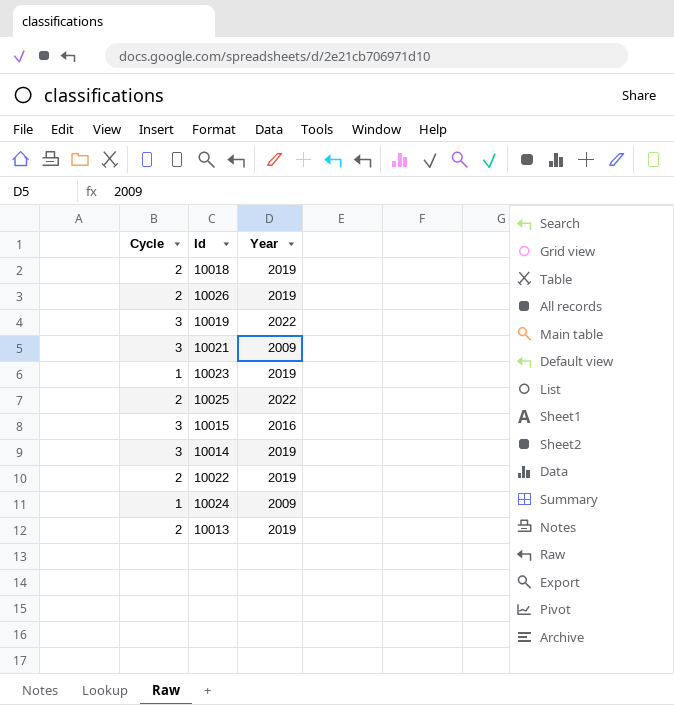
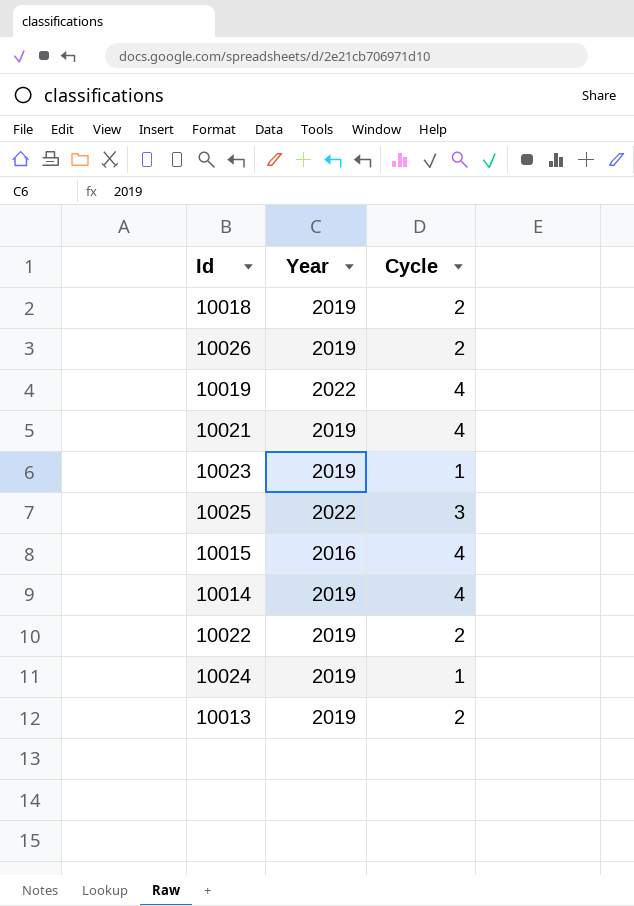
column Cycle | position: 1 -> 3
10019 | Cycle: 3 -> 4
10021 | Year: 2009 -> 2019
10021 | Cycle: 3 -> 4
10025 | Cycle: 2 -> 3
10015 | Cycle: 3 -> 4
10014 | Cycle: 3 -> 4
10024 | Year: 2009 -> 2019

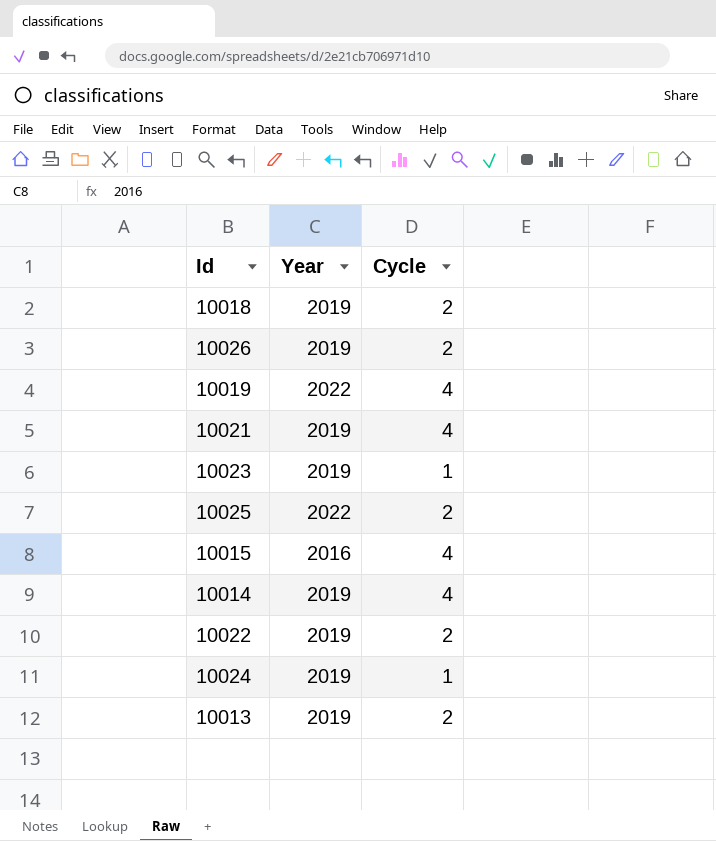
10025 | Cycle: 3 -> 2

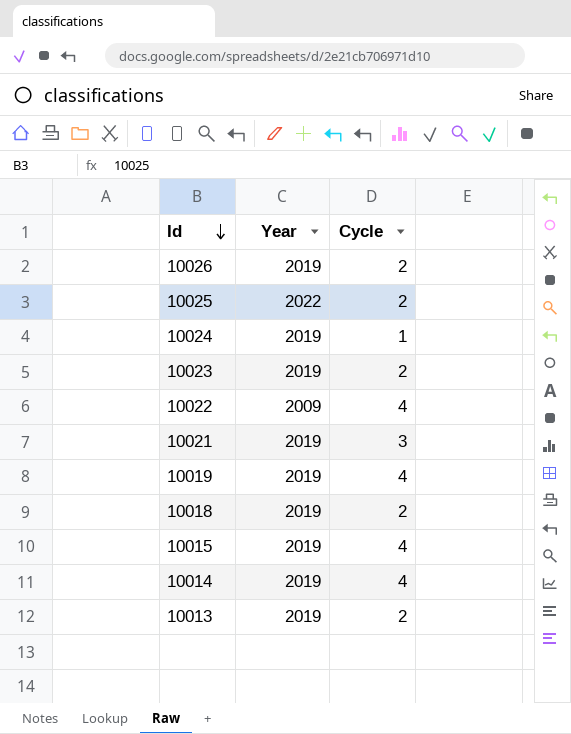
row order: none -> Id descending
10023 | Cycle: 1 -> 2
10022 | Year: 2019 -> 2009
10022 | Cycle: 2 -> 4
10021 | Cycle: 4 -> 3
10019 | Year: 2022 -> 2019
10015 | Year: 2016 -> 2019

